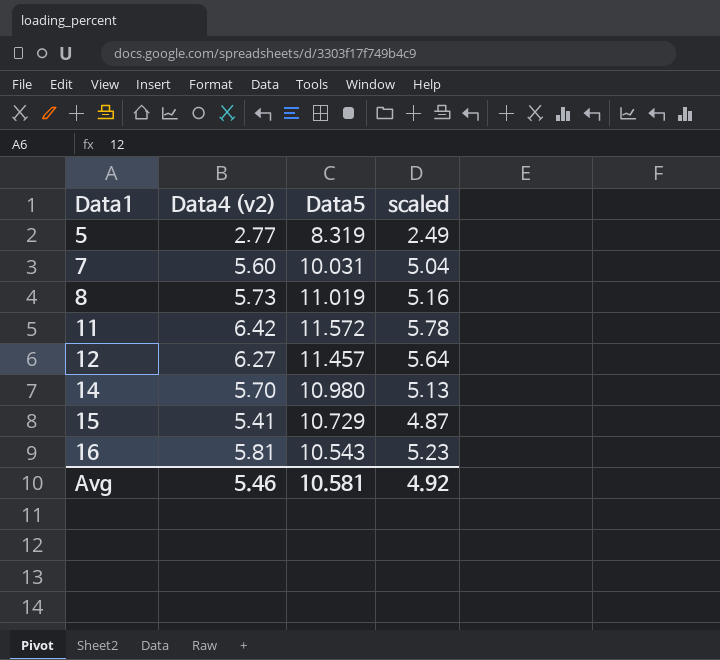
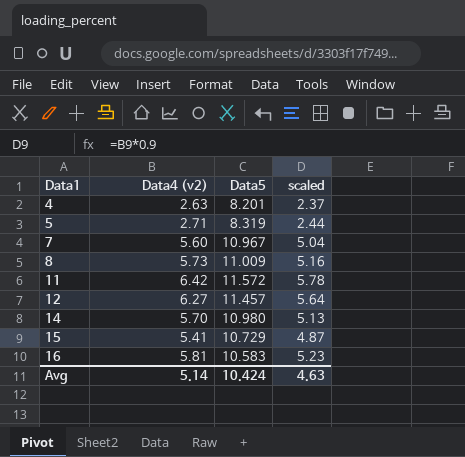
row 4: none -> 2.63 | 8.201 | 2.37
5 | Data4 (v2): 2.77 -> 2.71
5 | scaled: 2.49 -> 2.44
7 | Data5: 10.031 -> 10.967
8 | Data5: 11.019 -> 11.009
16 | Data5: 10.543 -> 10.583
Avg | Data4 (v2): 5.46 -> 5.14
Avg | Data5: 10.581 -> 10.424
Avg | scaled: 4.92 -> 4.63

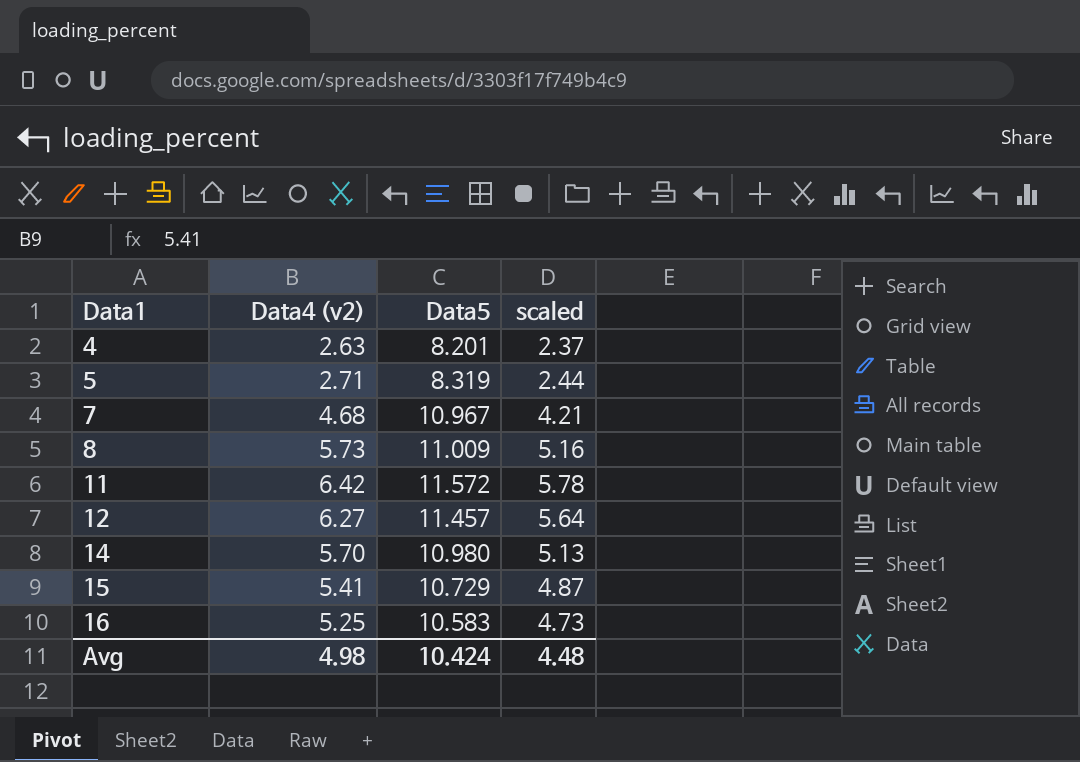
7 | Data4 (v2): 5.60 -> 4.68
7 | scaled: 5.04 -> 4.21
16 | Data4 (v2): 5.81 -> 5.25
16 | scaled: 5.23 -> 4.73
Avg | Data4 (v2): 5.14 -> 4.98
Avg | scaled: 4.63 -> 4.48

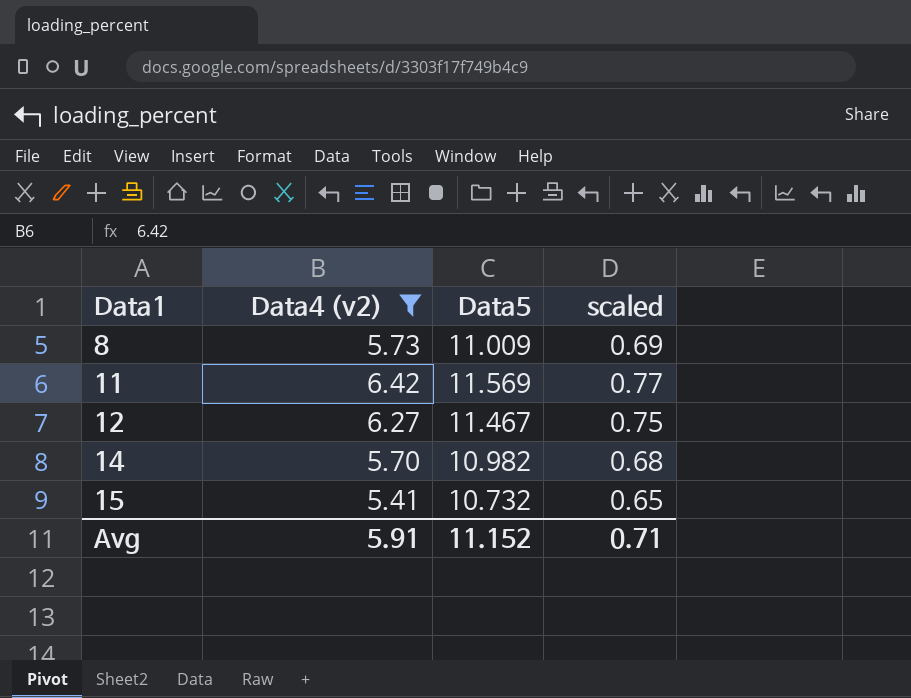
filter: none -> Data4 (v2) >= 5.41
column scaled | formula: [Data4 (v2)] * 0.9 -> [Data4 (v2)] * 0.12
11 | Data5: 11.572 -> 11.569
12 | Data5: 11.457 -> 11.467
14 | Data5: 10.980 -> 10.982
15 | Data5: 10.729 -> 10.732
Avg | Data4 (v2): 4.98 -> 5.91
Avg | Data5: 10.424 -> 11.152
Avg | scaled: 4.48 -> 0.71

